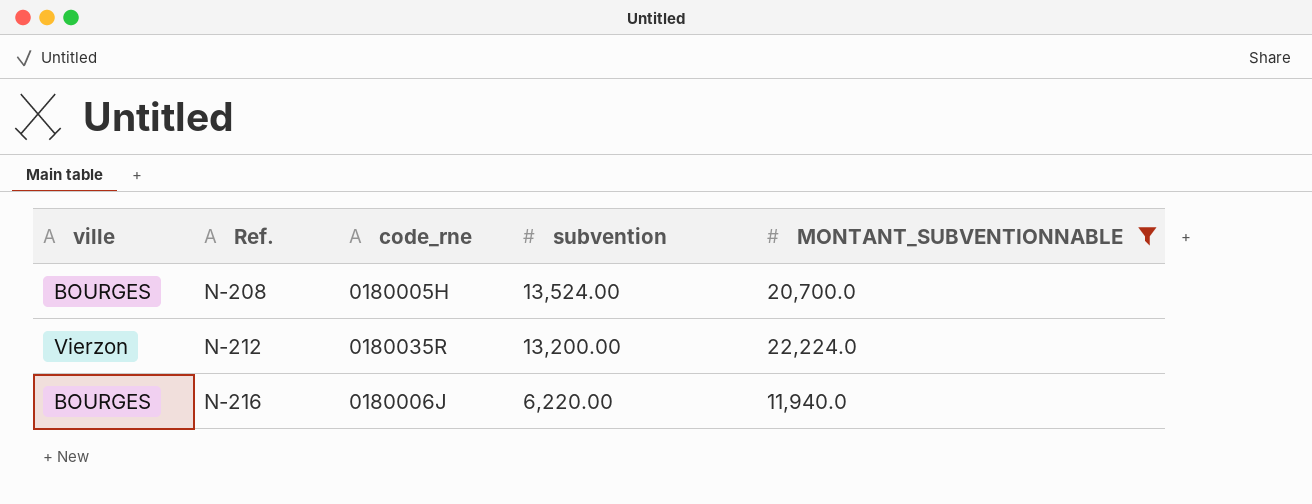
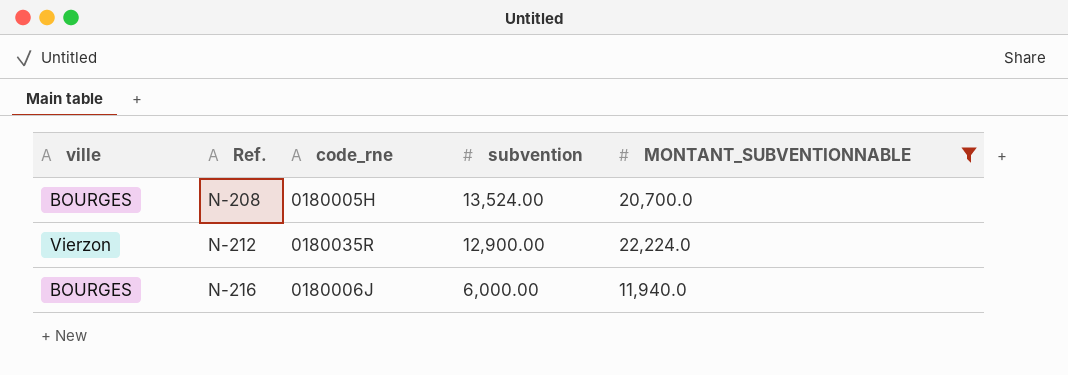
N-212 | subvention: 13,200.00 -> 12,900.00
N-216 | subvention: 6,220.00 -> 6,000.00

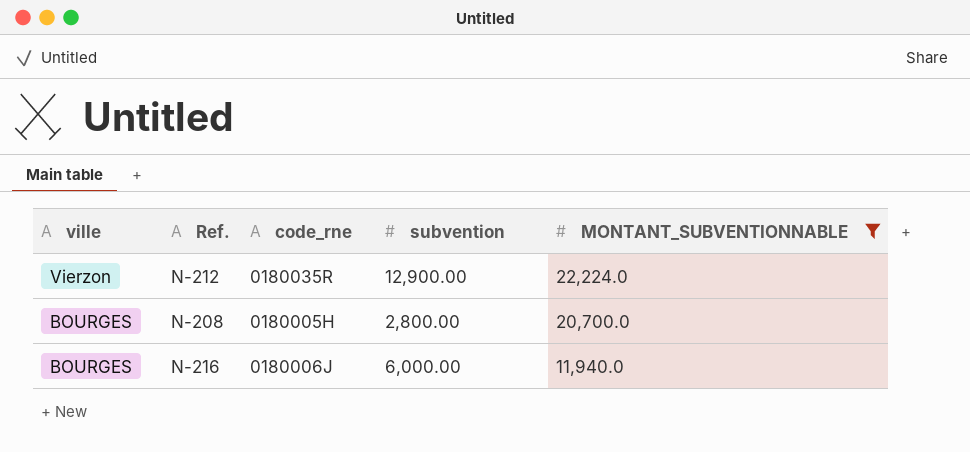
row order: Ref. ascending -> ville descending
N-208 | subvention: 13,524.00 -> 2,800.00

